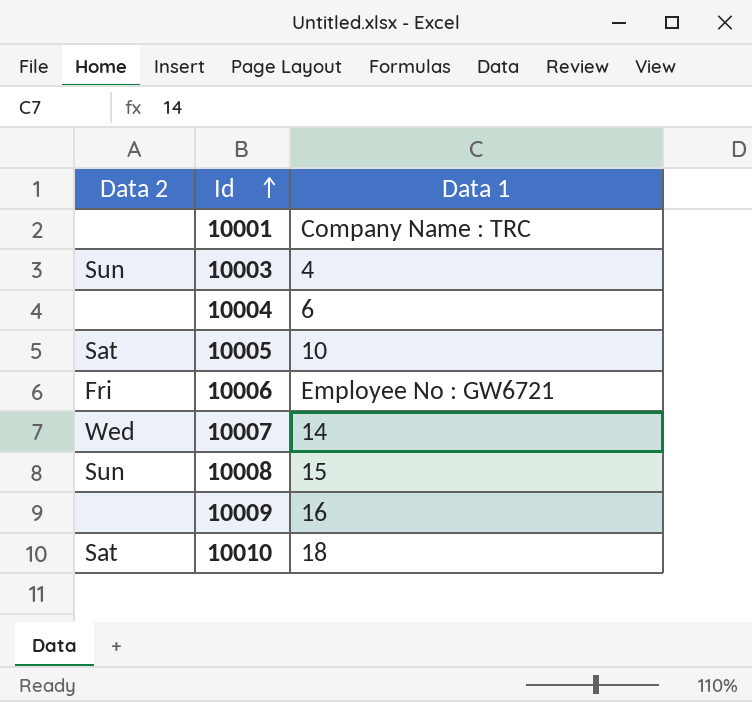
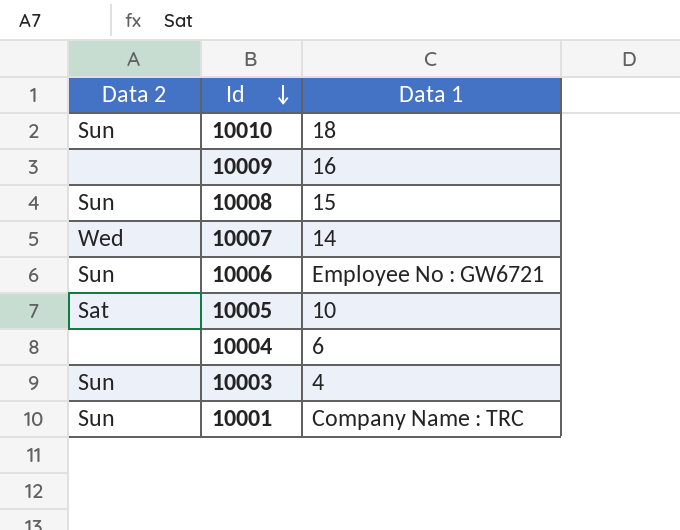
row order: Id ascending -> Id descending
10010 | Data 2: Sat -> Sun
10006 | Data 2: Fri -> Sun
10001 | Data 2: none -> Sun

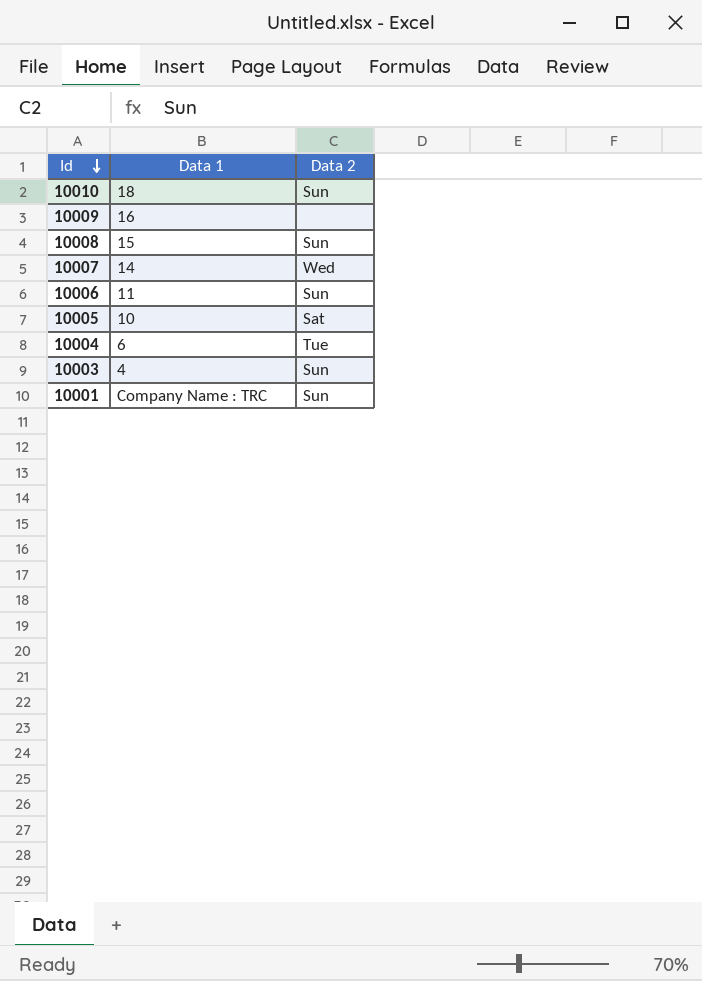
column Data 2 | position: 1 -> 3
10006 | Data 1: Employee No : GW6721 -> 11
10004 | Data 2: none -> Tue

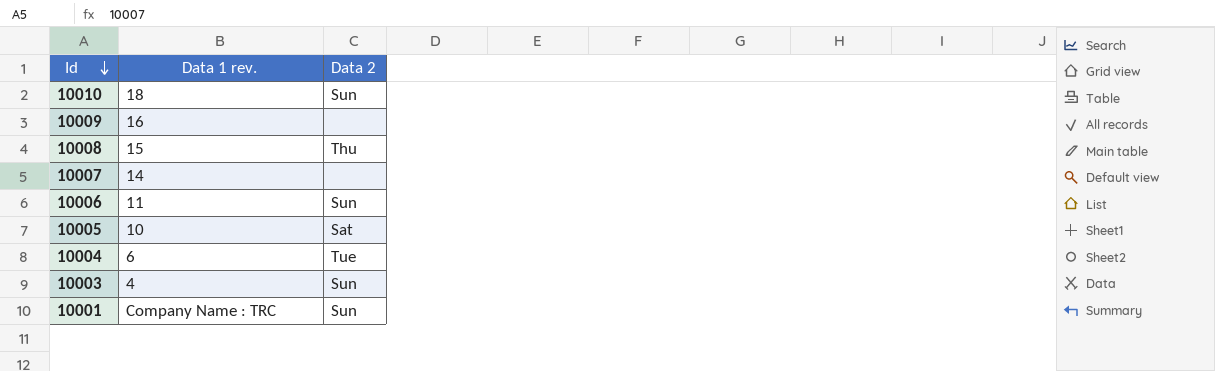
column name: Data 1 -> Data 1 rev.
10008 | Data 2: Sun -> Thu
10007 | Data 2: Wed -> none

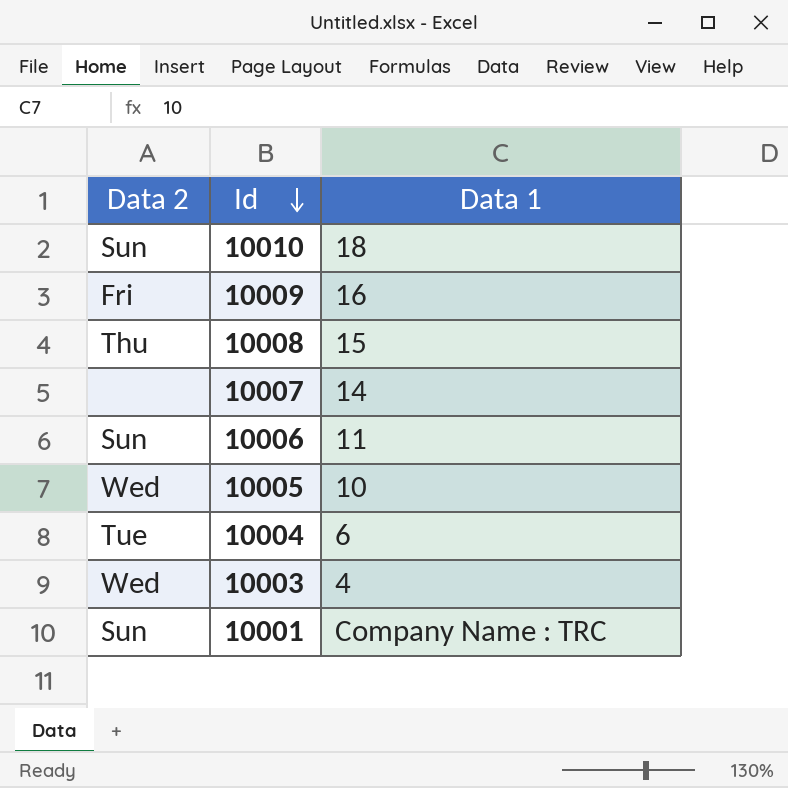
column Data 2 | position: 3 -> 1
column name: Data 1 rev. -> Data 1
10009 | Data 2: none -> Fri
10005 | Data 2: Sat -> Wed
10003 | Data 2: Sun -> Wed

